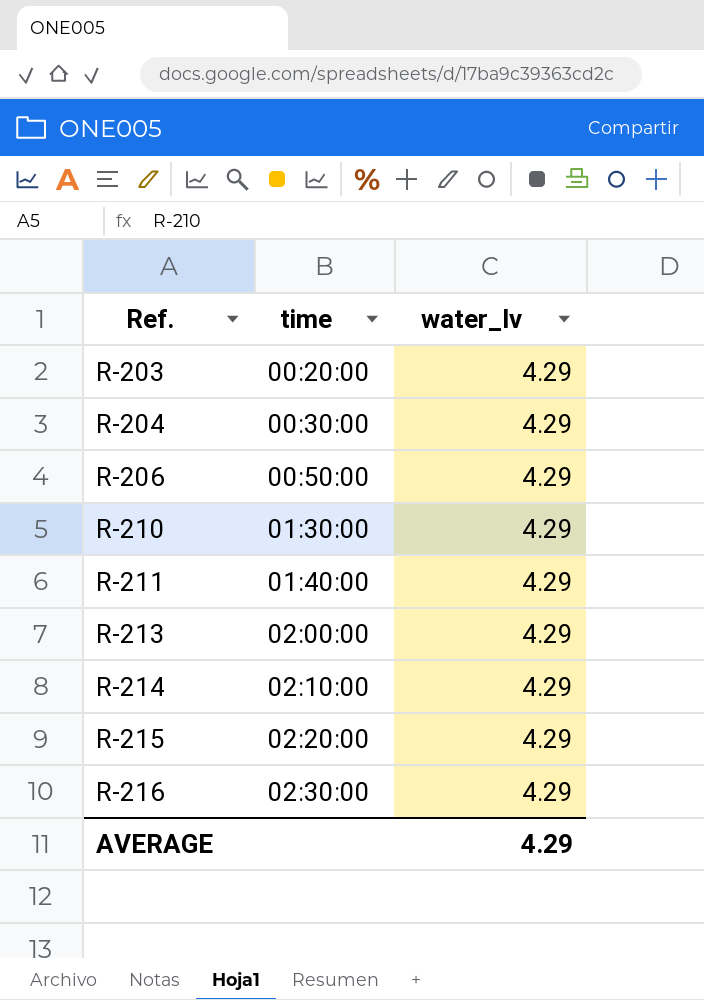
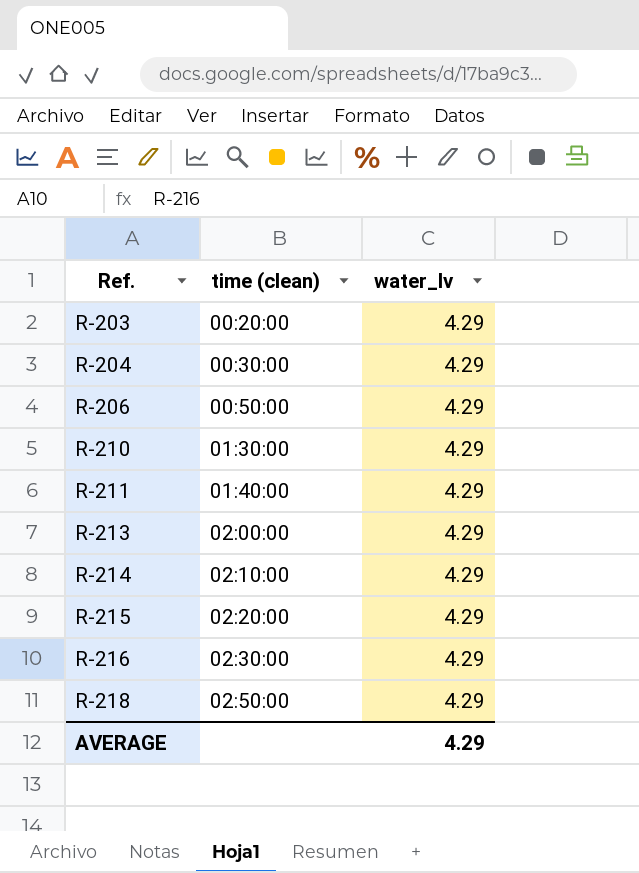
column name: time -> time (clean)
row R-218: none -> 02:50:00 | 4.29

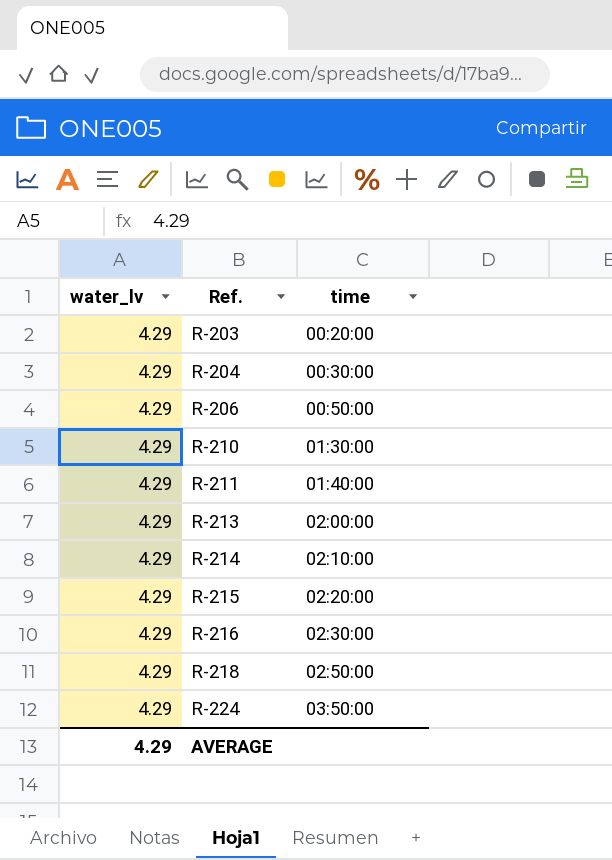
column water_lv | position: 3 -> 1
column name: time (clean) -> time
row R-224: none -> 4.29 | 03:50:00

